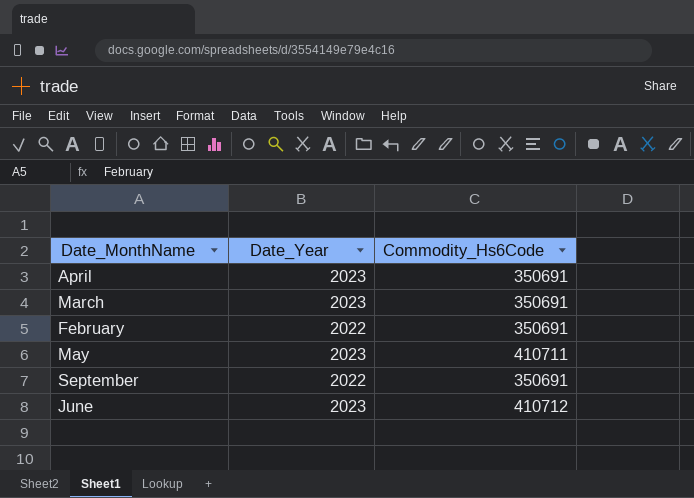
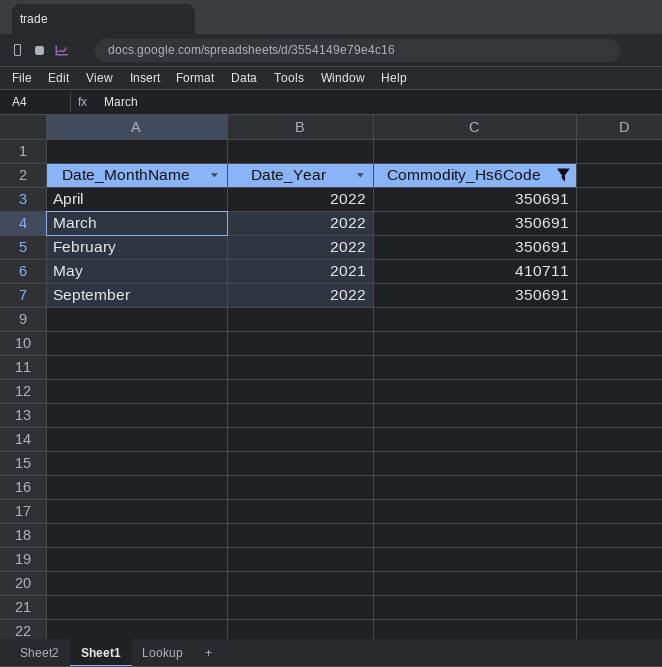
filter: none -> Commodity_Hs6Code != 410712
April | Date_Year: 2023 -> 2022
March | Date_Year: 2023 -> 2022
May | Date_Year: 2023 -> 2021

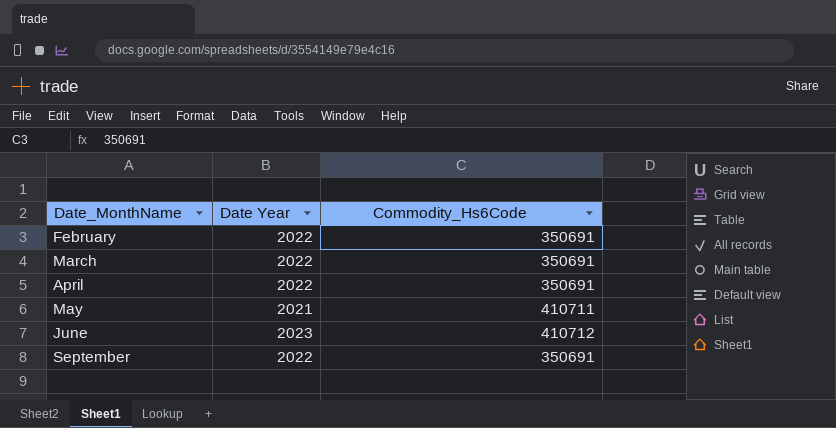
filter: Commodity_Hs6Code != 410712 -> none
row order: none -> Date_MonthName ascending
column name: Date_Year -> Date Year

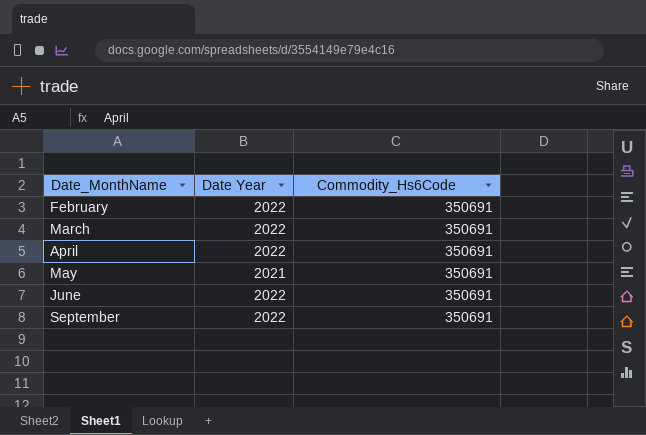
May | Commodity_Hs6Code: 410711 -> 350691
June | Date Year: 2023 -> 2022
June | Commodity_Hs6Code: 410712 -> 350691

